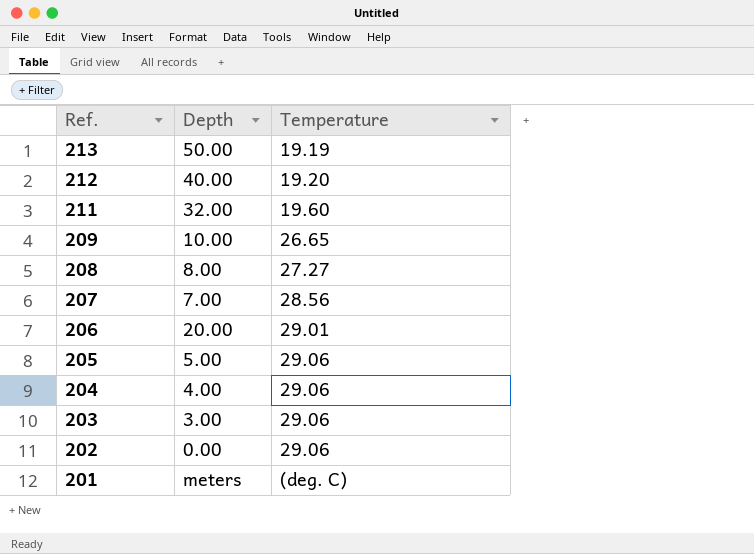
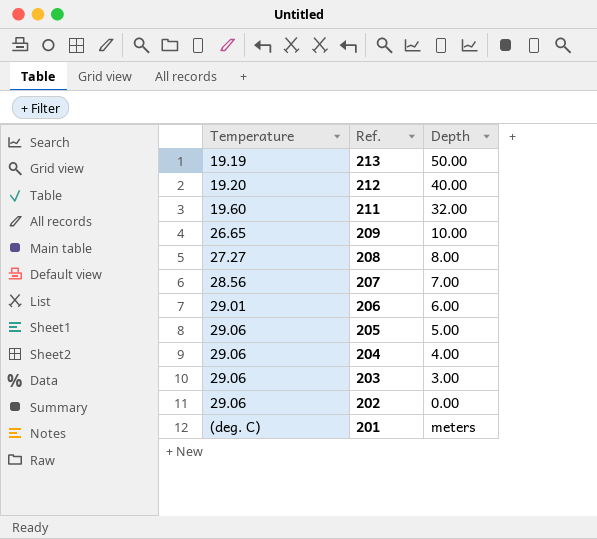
column Temperature | position: 3 -> 1
206 | Depth: 20.00 -> 6.00

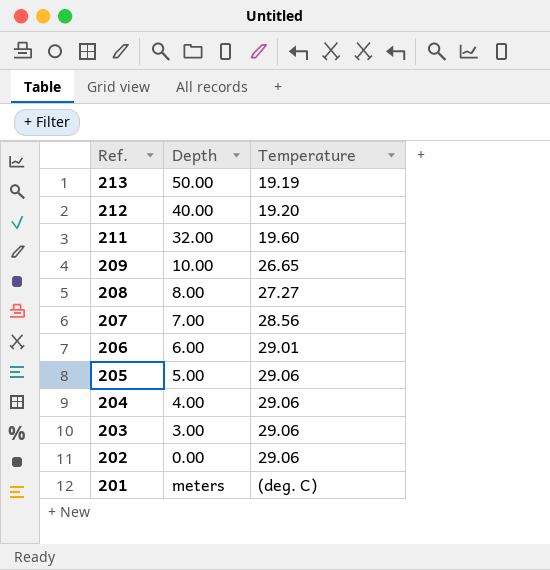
column Temperature | position: 1 -> 3

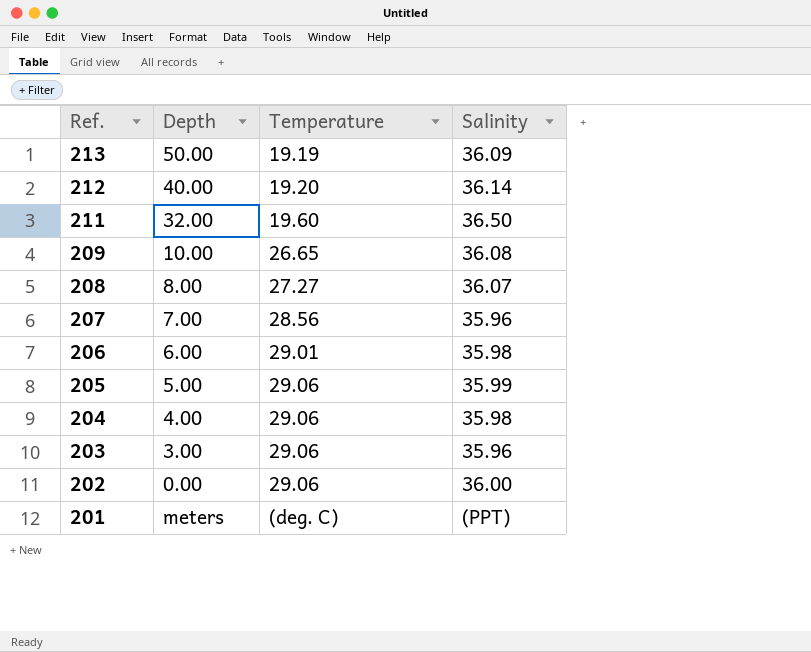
column Salinity | position: none -> 4

